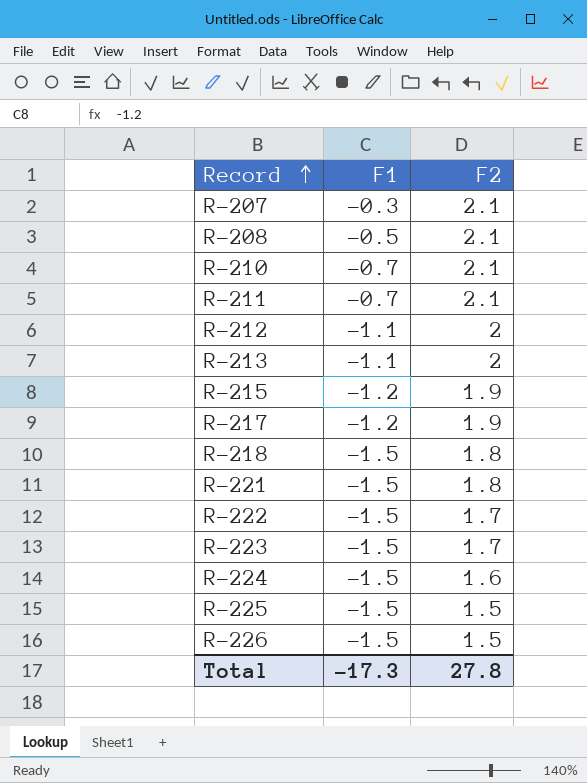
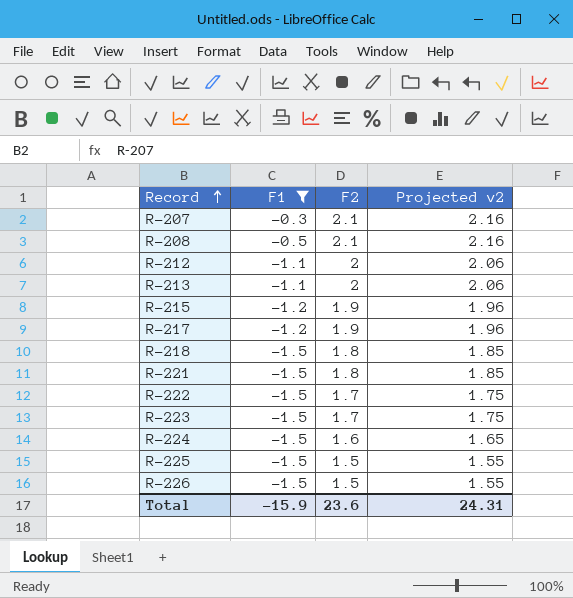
filter: none -> F1 != -0.7
column Projected v2 | formula: none -> [F2] * 1.03
Total | F1: -17.3 -> -15.9
Total | F2: 27.8 -> 23.6

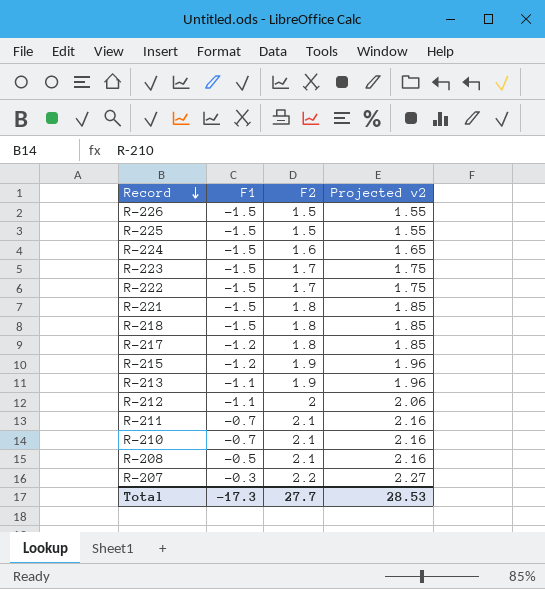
filter: F1 != -0.7 -> none
row order: Record ascending -> Record descending
R-217 | F2: 1.9 -> 1.8
R-217 | Projected v2: 1.96 -> 1.85
R-213 | F2: 2 -> 1.9
R-213 | Projected v2: 2.06 -> 1.96
R-207 | F2: 2.1 -> 2.2
R-207 | Projected v2: 2.16 -> 2.27
Total | F1: -15.9 -> -17.3
Total | F2: 23.6 -> 27.7
Total | Projected v2: 24.31 -> 28.53

